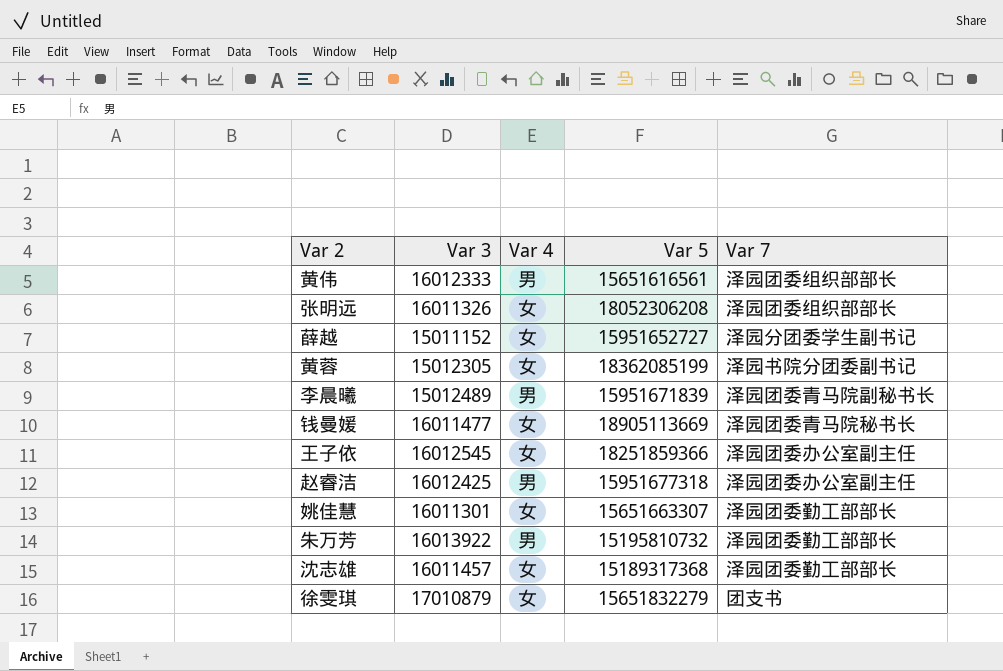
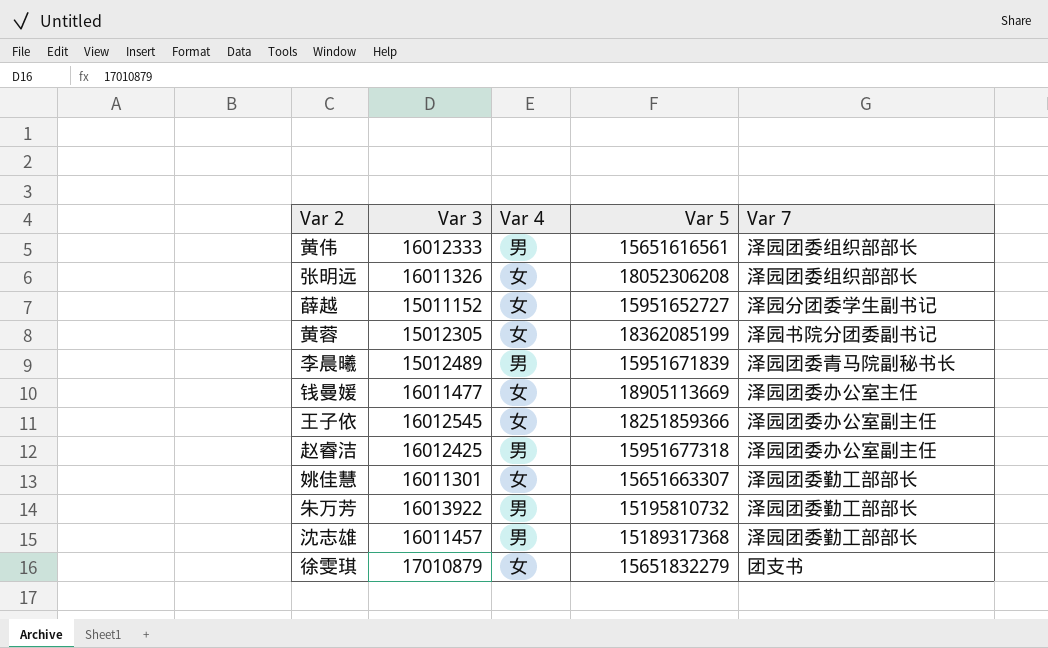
钱曼媛 | Var 7: 泽园团委青马院秘书长 -> 泽园团委办公室主任
沈志雄 | Var 4: 女 -> 男

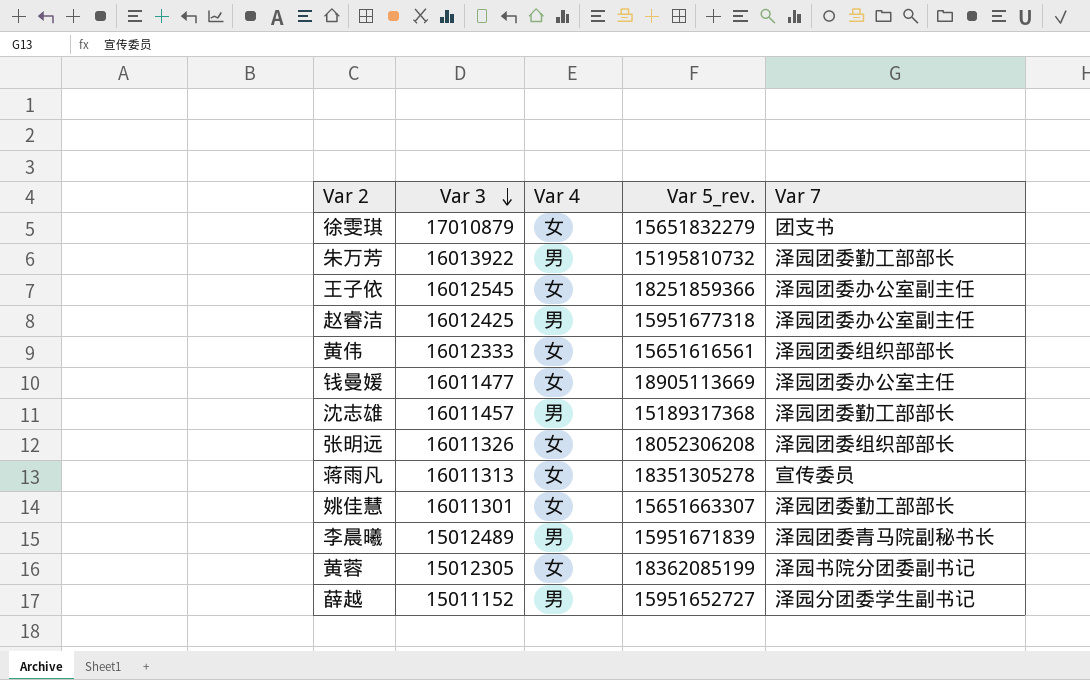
row order: none -> Var 3 descending
column name: Var 5 -> Var 5_rev.
黄伟 | Var 4: 男 -> 女
row 蒋雨凡: none -> 16011313 | 女 | 18351305278 | 宣传委员
薛越 | Var 4: 女 -> 男

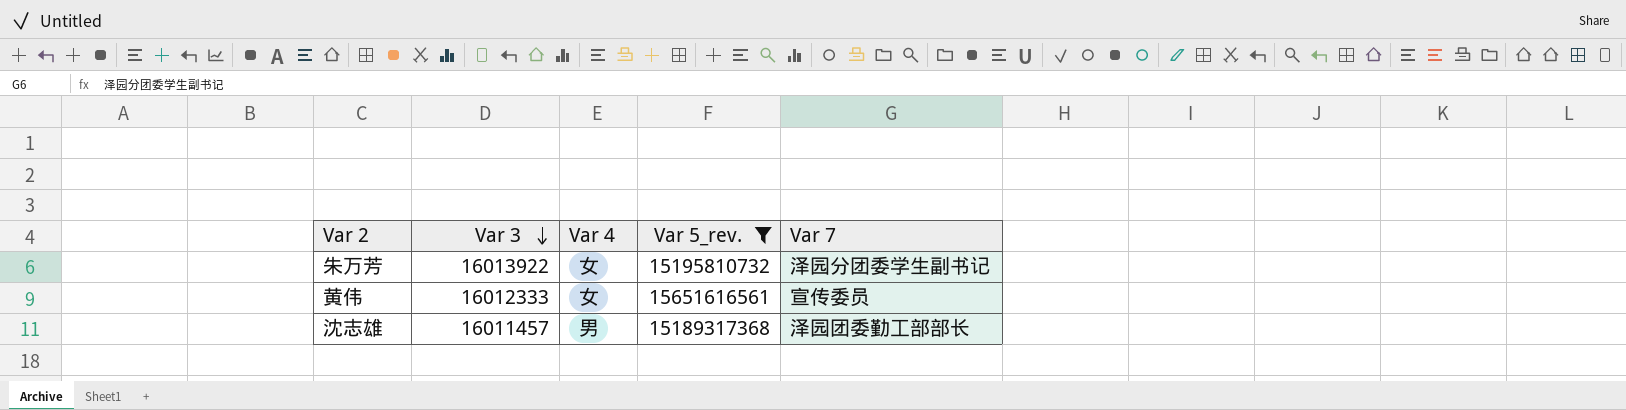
filter: none -> Var 5_rev. <= 15651616561
朱万芳 | Var 4: 男 -> 女
朱万芳 | Var 7: 泽园团委勤工部部长 -> 泽园分团委学生副书记
黄伟 | Var 7: 泽园团委组织部部长 -> 宣传委员

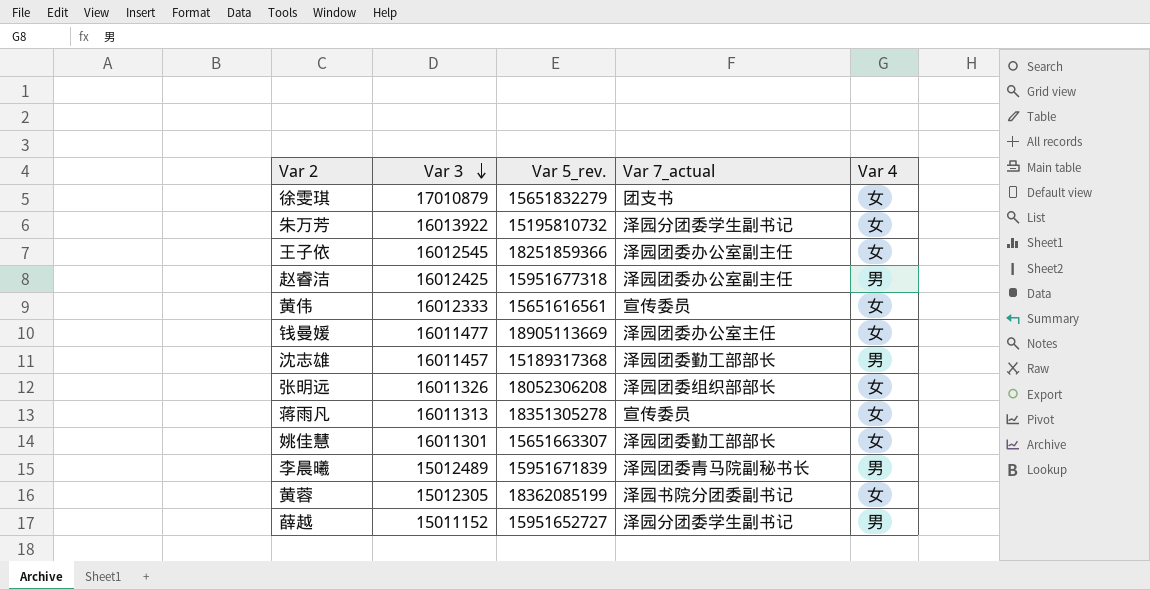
filter: Var 5_rev. <= 15651616561 -> none
column name: Var 7 -> Var 7_actual
column Var 4 | position: 3 -> 5

